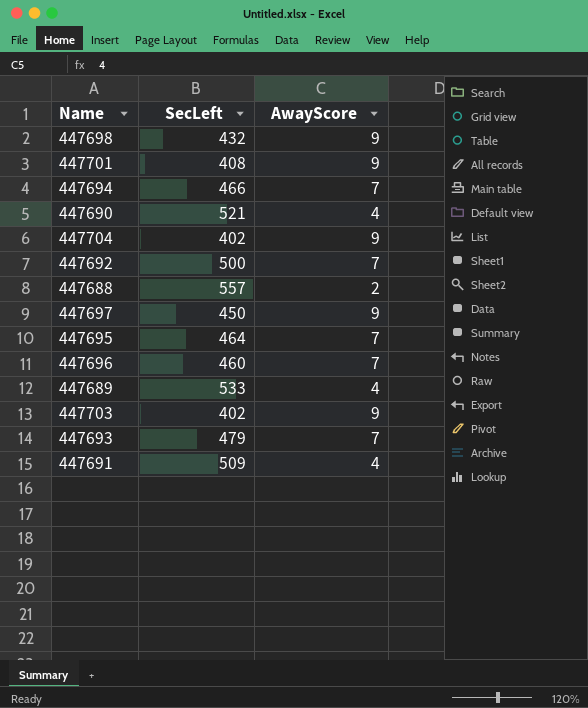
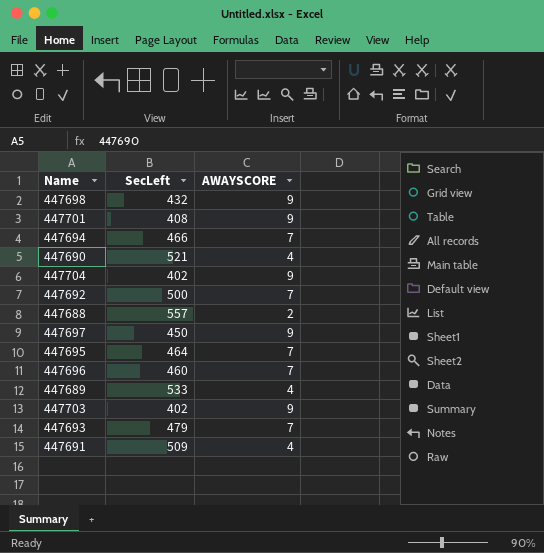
column name: AwayScore -> AWAYSCORE

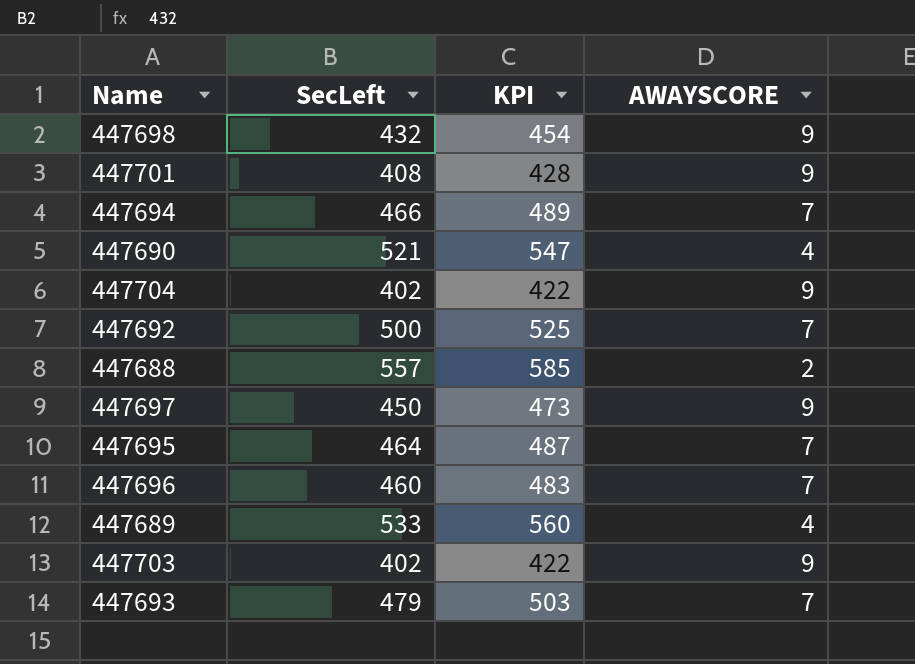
column KPI | formula: none -> [SecLeft] * 1.05
row 447691: 509 | 4 -> none

